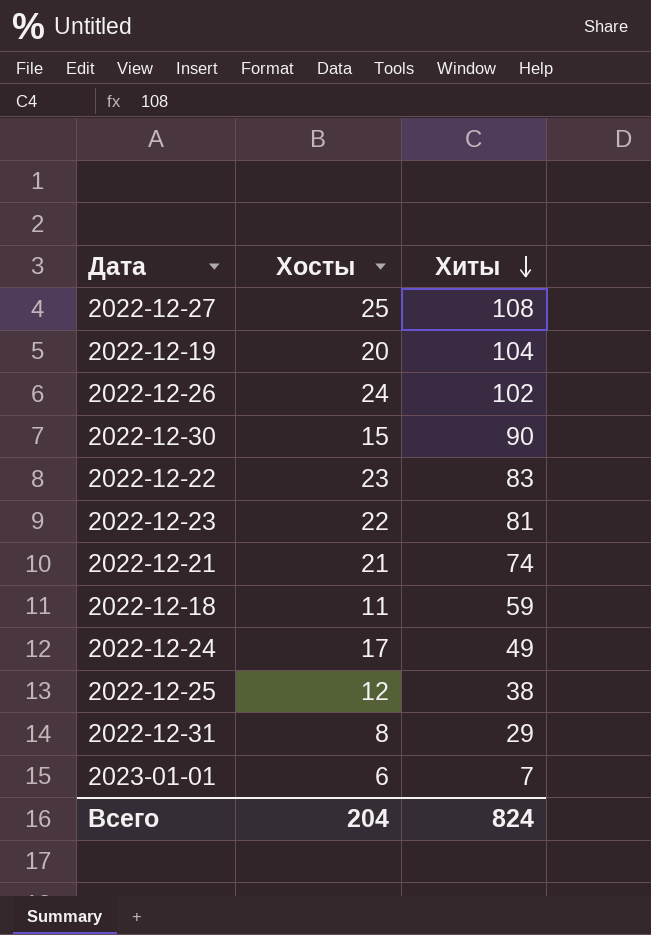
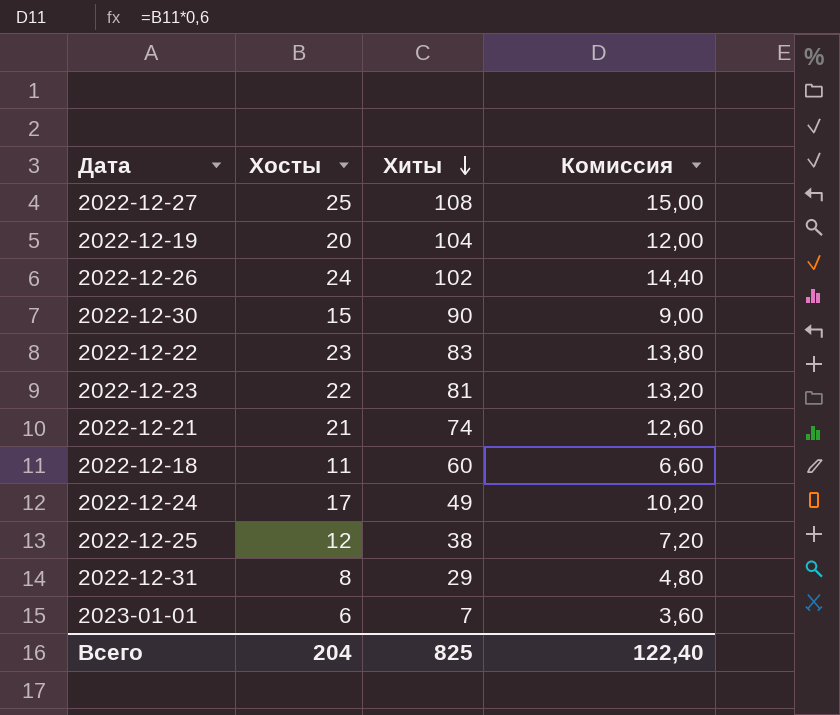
column Комиссия | formula: none -> [Хосты] * 0,6
2022-12-18 | Хиты: 59 -> 60
Всего | Хиты: 824 -> 825

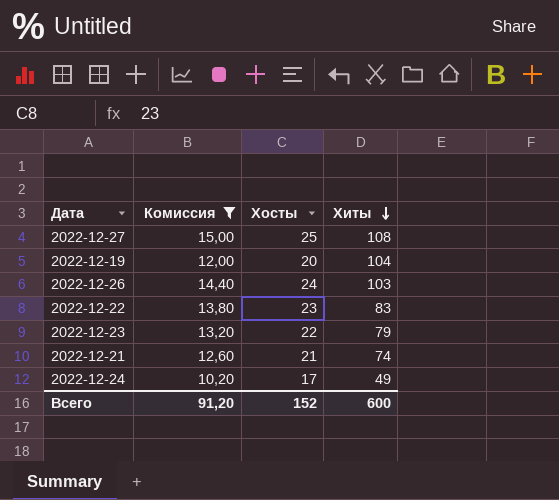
filter: none -> Комиссия >= 10,20
column Комиссия | position: 4 -> 2
2022-12-26 | Хиты: 102 -> 103
2022-12-23 | Хиты: 81 -> 79
Всего | Комиссия: 122,40 -> 91,20
Всего | Хосты: 204 -> 152
Всего | Хиты: 825 -> 600

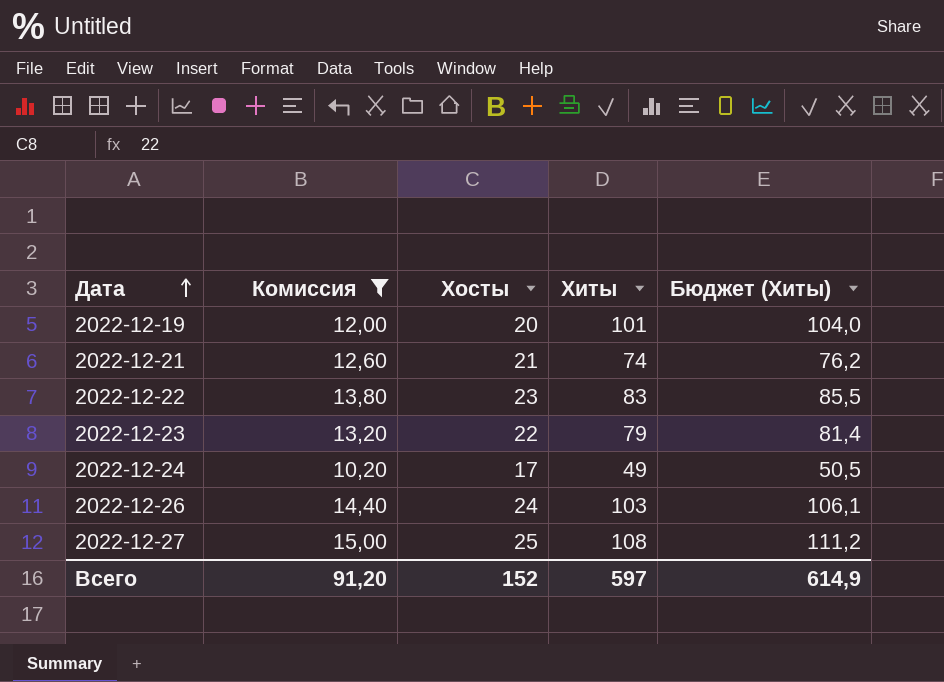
row order: Хиты descending -> Дата ascending
column Бюджет (Хиты) | formula: none -> [Хиты] * 1,03
2022-12-19 | Хиты: 104 -> 101
Всего | Хиты: 600 -> 597

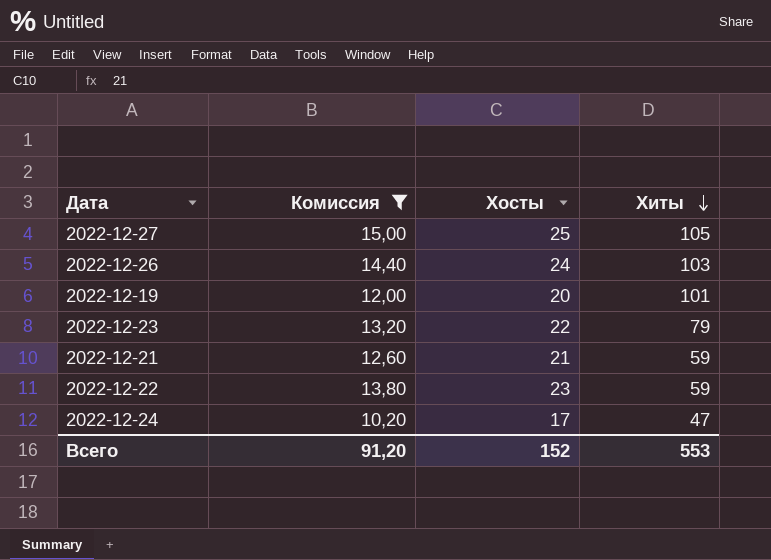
row order: Дата ascending -> Хиты descending
column Бюджет (Хиты) | formula: [Хиты] * 1,03 -> none
2022-12-27 | Хиты: 108 -> 105
2022-12-21 | Хиты: 74 -> 59
2022-12-22 | Хиты: 83 -> 59
2022-12-24 | Хиты: 49 -> 47
Всего | Хиты: 597 -> 553

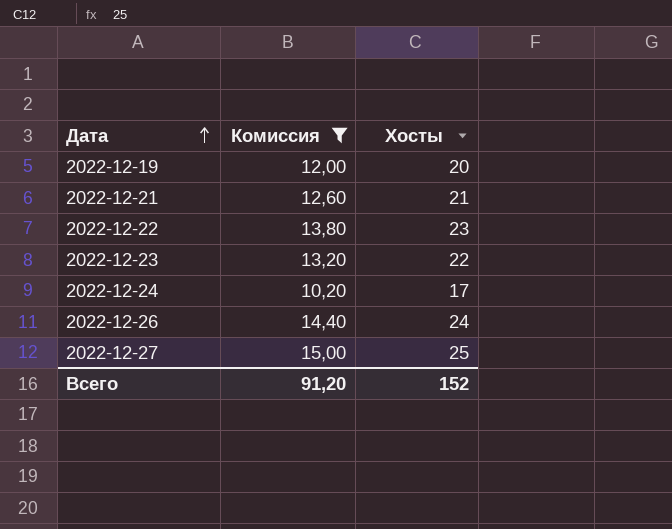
row order: Хиты descending -> Дата ascending
column Хиты | position: 4 -> none

